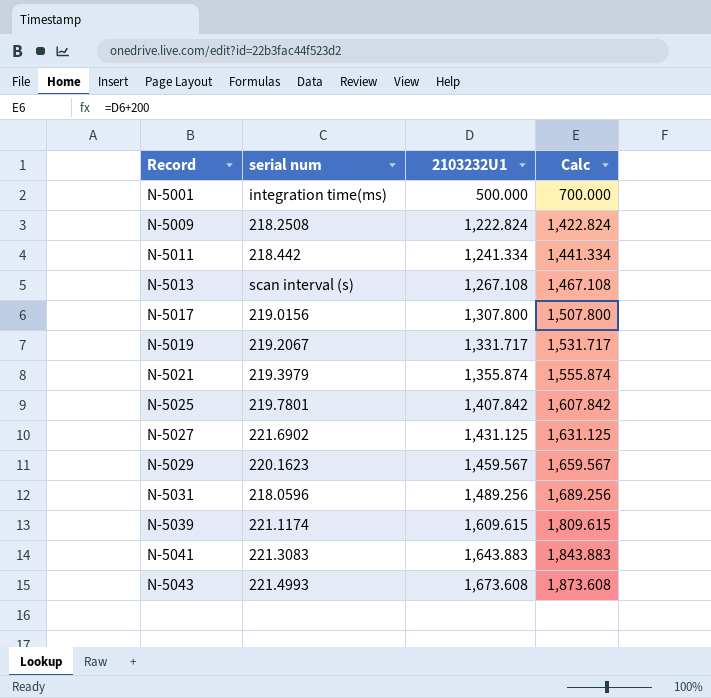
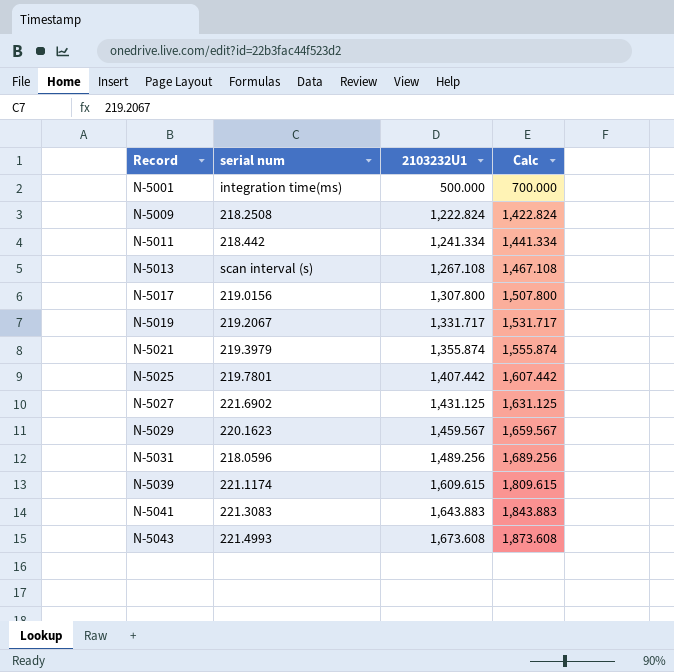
N-5025 | 2103232U1: 1,407.842 -> 1,407.442
N-5025 | Calc: 1,607.842 -> 1,607.442

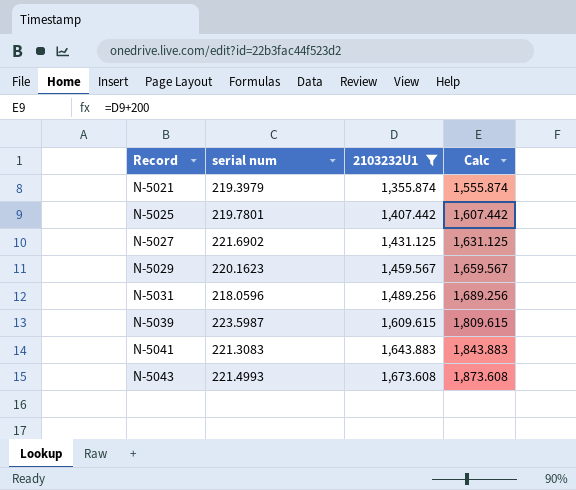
filter: none -> 2103232U1 >= 1,355.874
N-5039 | serial num: 221.1174 -> 223.5987

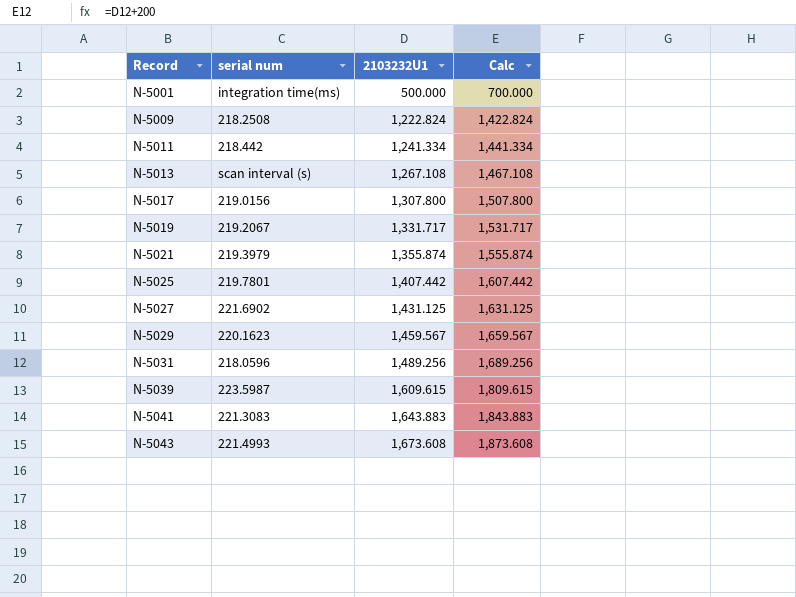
filter: 2103232U1 >= 1,355.874 -> none

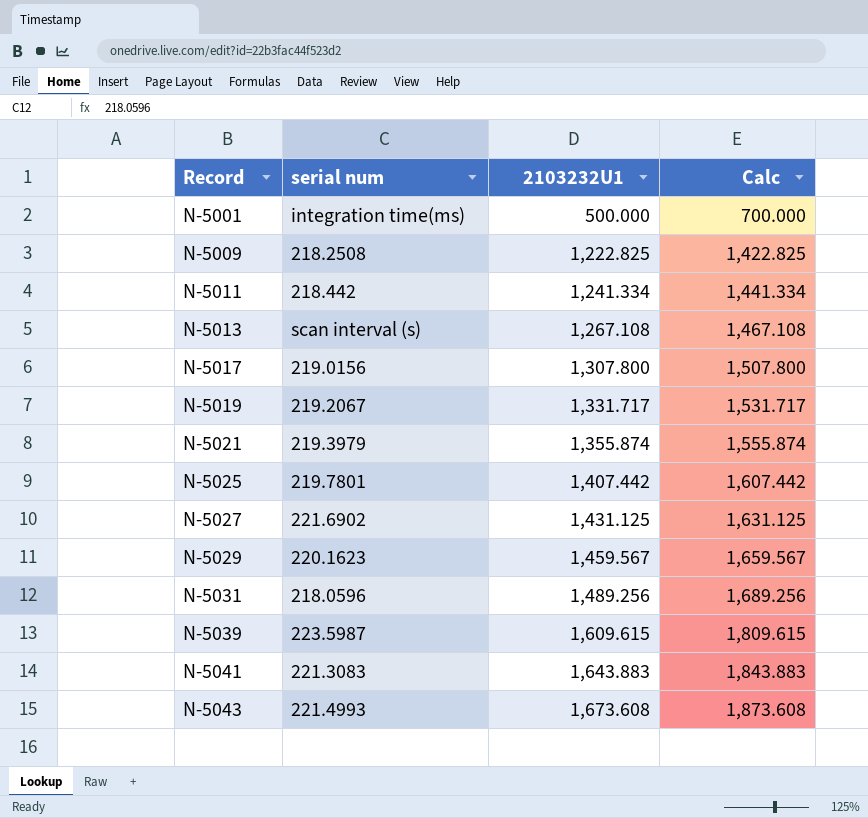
N-5009 | 2103232U1: 1,222.824 -> 1,222.825
N-5009 | Calc: 1,422.824 -> 1,422.825

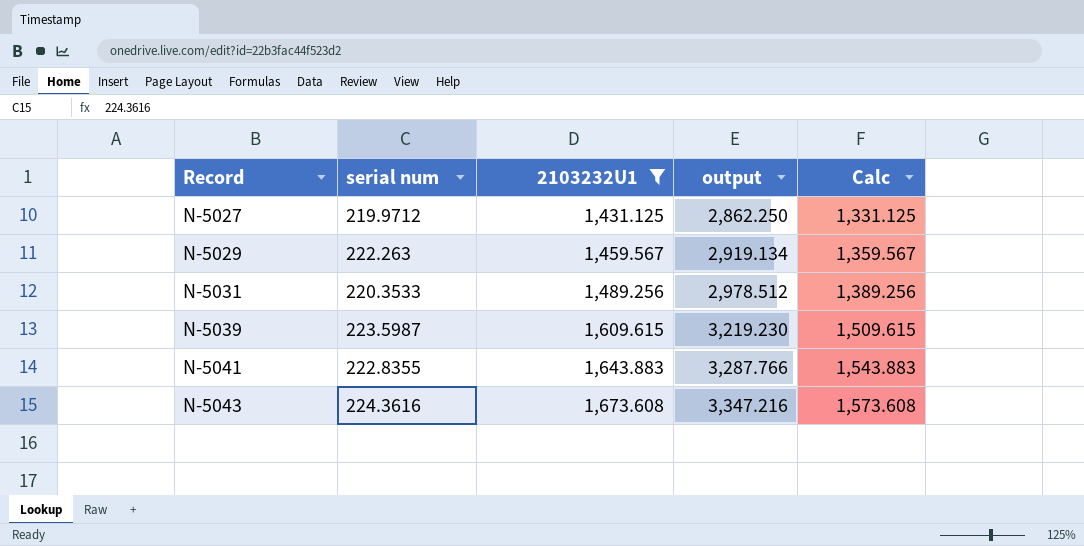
filter: none -> 2103232U1 >= 1,431.125
column output | formula: none -> [2103232U1] * 2
column Calc | formula: [2103232U1] + 200 -> [2103232U1] - 100
N-5027 | serial num: 221.6902 -> 219.9712
N-5029 | serial num: 220.1623 -> 222.263
N-5031 | serial num: 218.0596 -> 220.3533
N-5041 | serial num: 221.3083 -> 222.8355
N-5043 | serial num: 221.4993 -> 224.3616

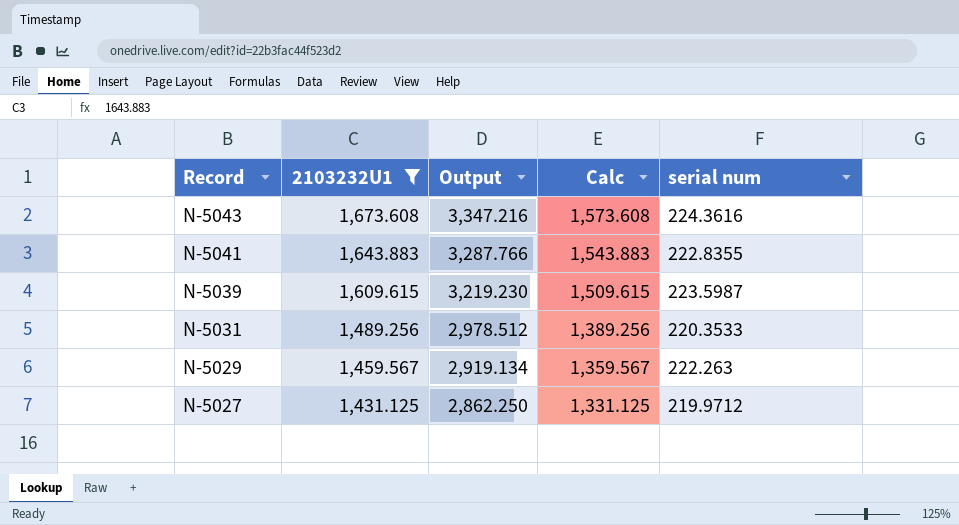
row order: Record ascending -> Record descending
column name: output -> Output
column serial num | position: 2 -> 5

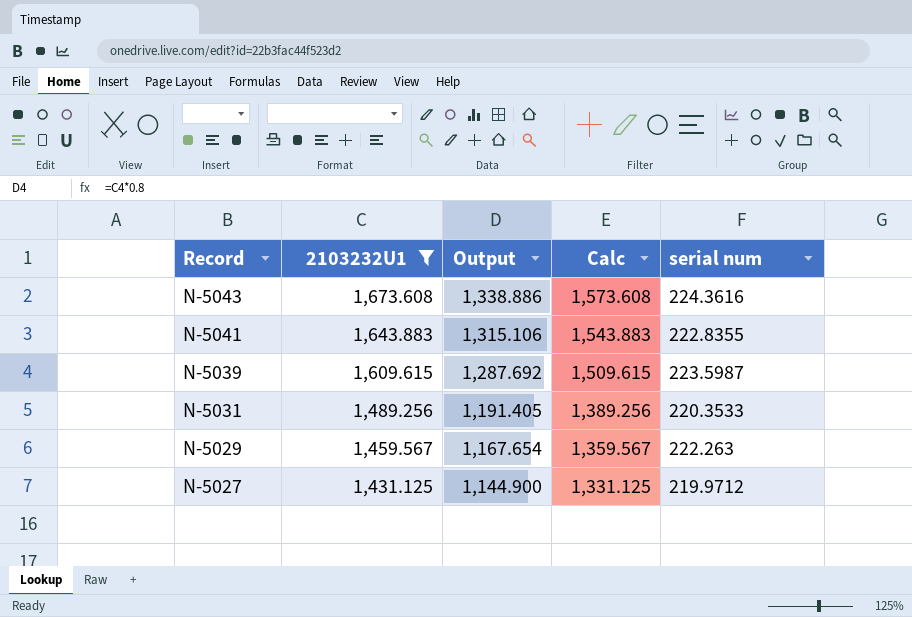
column Output | formula: [2103232U1] * 2 -> [2103232U1] * 0.8

